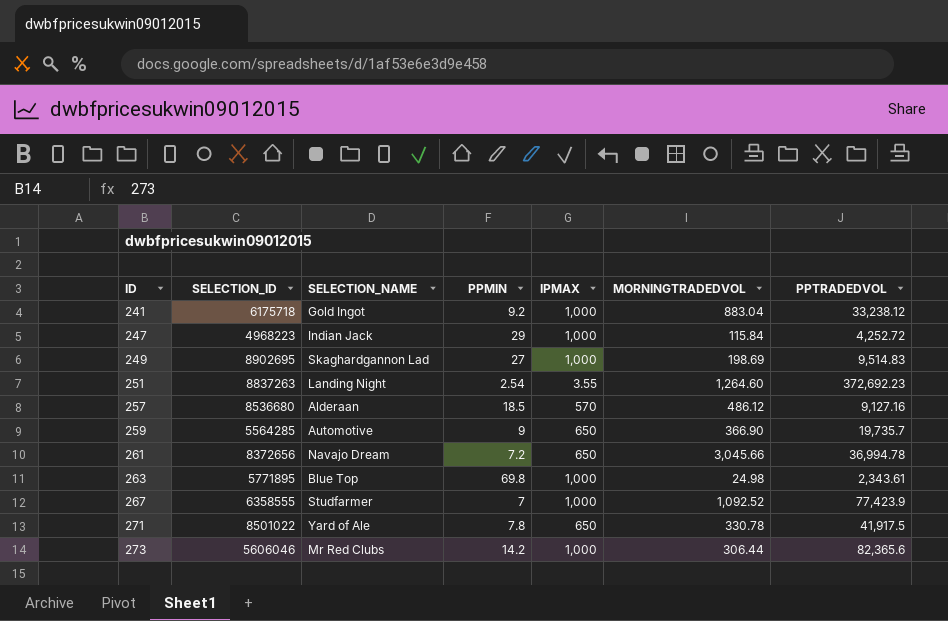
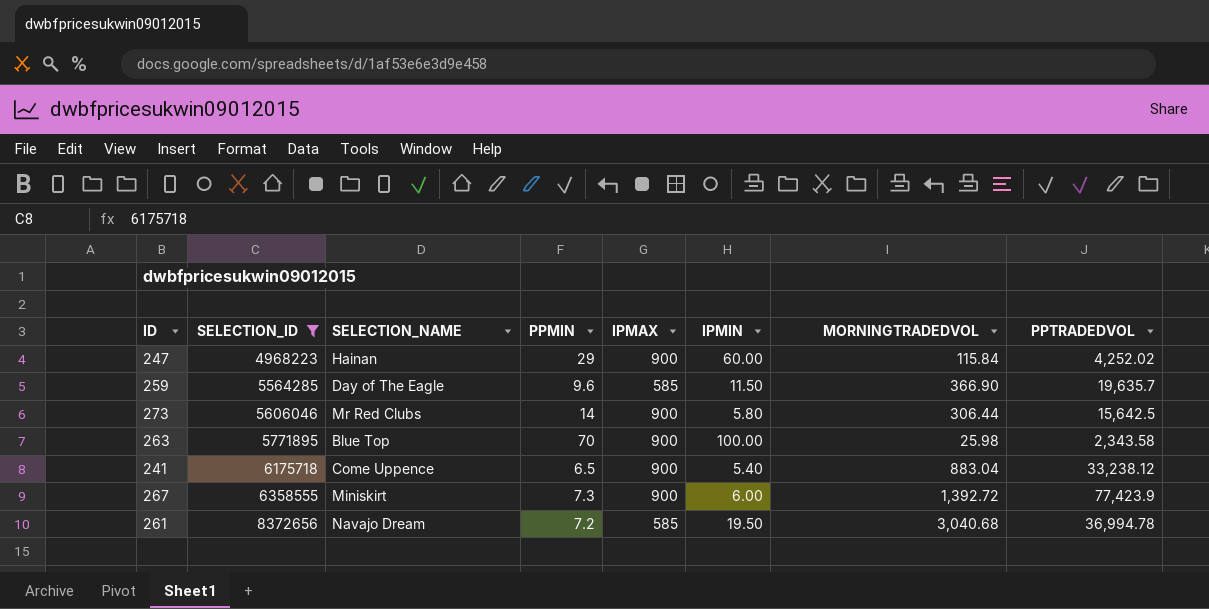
filter: none -> SELECTION_ID <= 8372656
row order: ID ascending -> SELECTION_ID ascending
column IPMIN | position: none -> 6
247 | SELECTION_NAME: Indian Jack -> Hainan
247 | IPMAX: 1,000 -> 900
247 | PPTRADEDVOL: 4,252.72 -> 4,252.02
259 | SELECTION_NAME: Automotive -> Day of The Eagle
259 | PPMIN: 9 -> 9.6
259 | IPMAX: 650 -> 585
259 | PPTRADEDVOL: 19,735.7 -> 19,635.7
273 | PPMIN: 14.2 -> 14
273 | IPMAX: 1,000 -> 900
273 | PPTRADEDVOL: 82,365.6 -> 15,642.5
263 | PPMIN: 69.8 -> 70
263 | IPMAX: 1,000 -> 900
263 | MORNINGTRADEDVOL: 24.98 -> 25.98
263 | PPTRADEDVOL: 2,343.61 -> 2,343.58
241 | SELECTION_NAME: Gold Ingot -> Come Uppence
241 | PPMIN: 9.2 -> 6.5
241 | IPMAX: 1,000 -> 900
267 | SELECTION_NAME: Studfarmer -> Miniskirt
267 | PPMIN: 7 -> 7.3
267 | IPMAX: 1,000 -> 900
267 | MORNINGTRADEDVOL: 1,092.52 -> 1,392.72
261 | IPMAX: 650 -> 585
261 | MORNINGTRADEDVOL: 3,045.66 -> 3,040.68

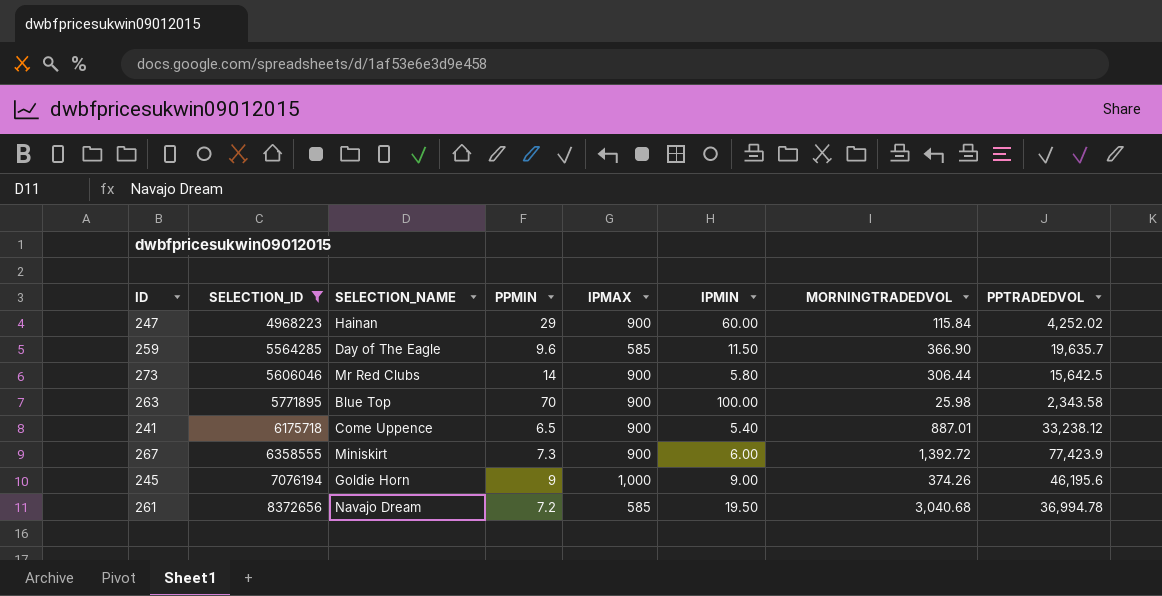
241 | MORNINGTRADEDVOL: 883.04 -> 887.01
row 245: none -> 7076194 | Goldie Horn | 9 | 1,000 | 9.00 | 374.26 | 46,195.6

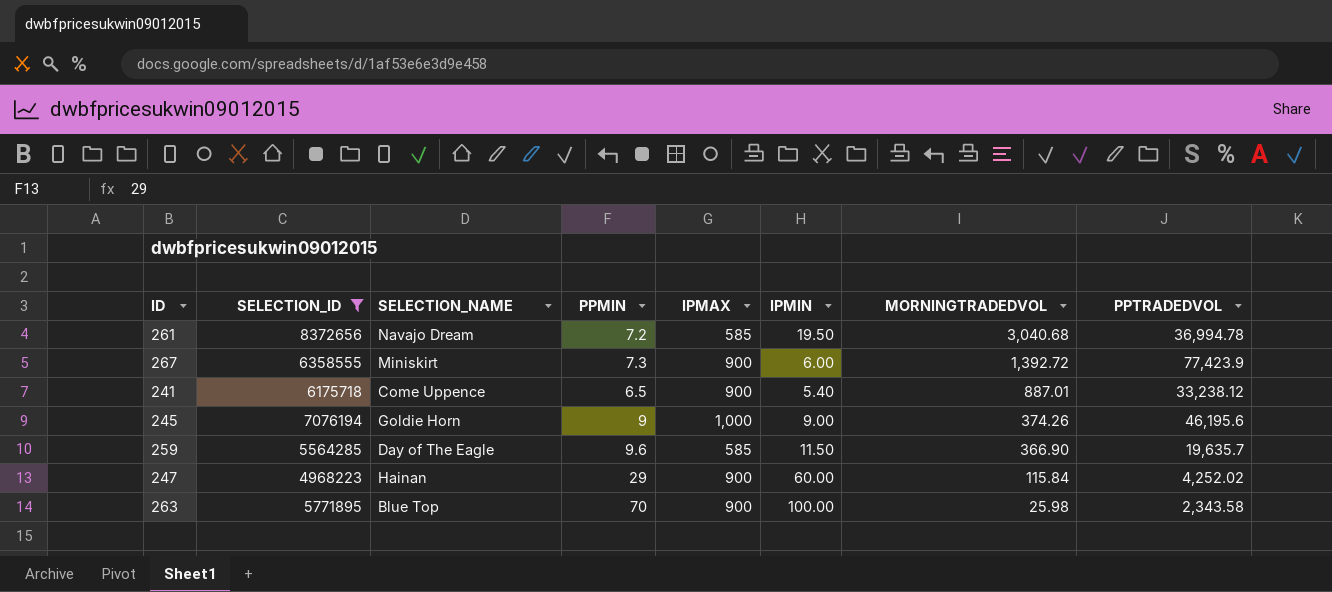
row order: SELECTION_ID ascending -> MORNINGTRADEDVOL descending
row 273: 5606046 | Mr Red Clubs | 14 | 900 | 5.80 | 306.44 | 15,642.5 -> none

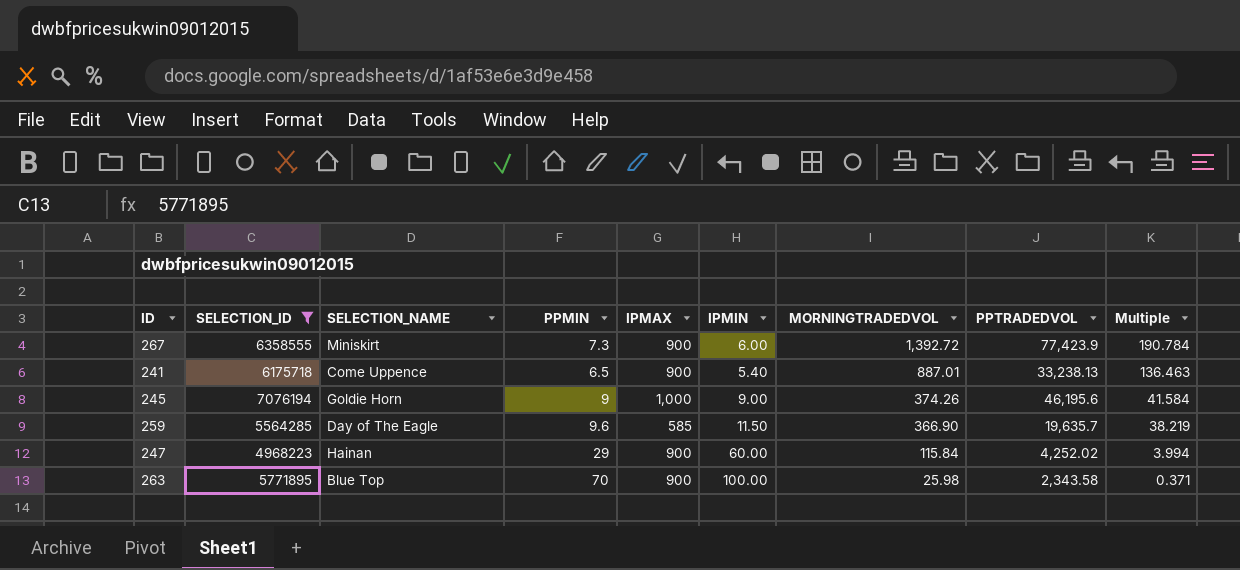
column Multiple | formula: none -> [MORNINGTRADEDVOL] / [PPMIN]
row 261: 8372656 | Navajo Dream | 7.2 | 585 | 19.50 | 3,040.68 | 36,994.78 -> none
241 | PPTRADEDVOL: 33,238.12 -> 33,238.13

